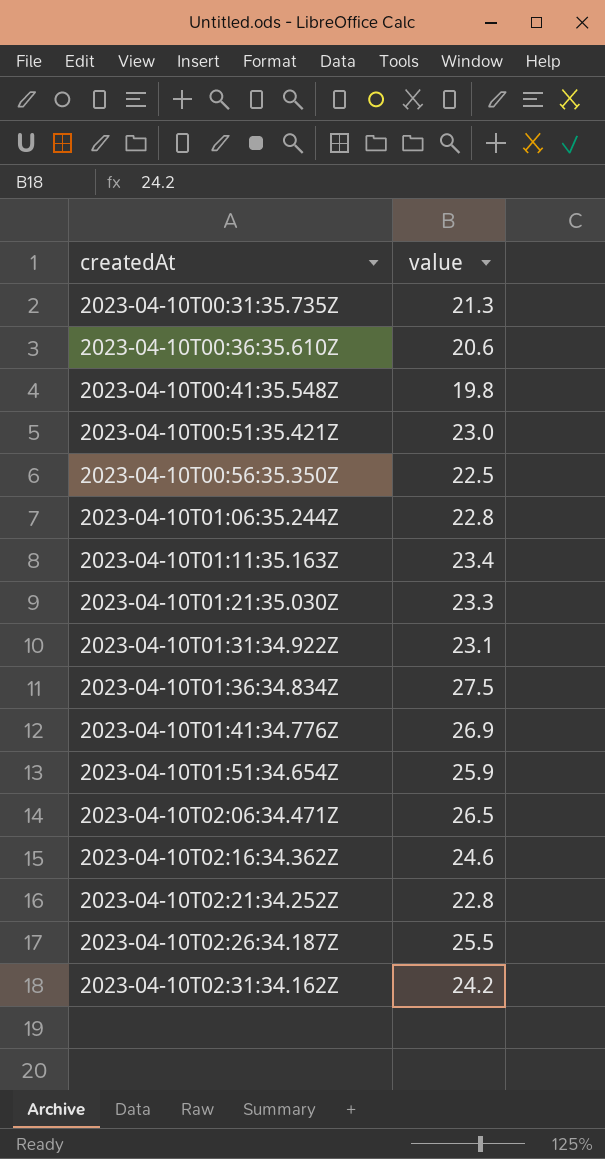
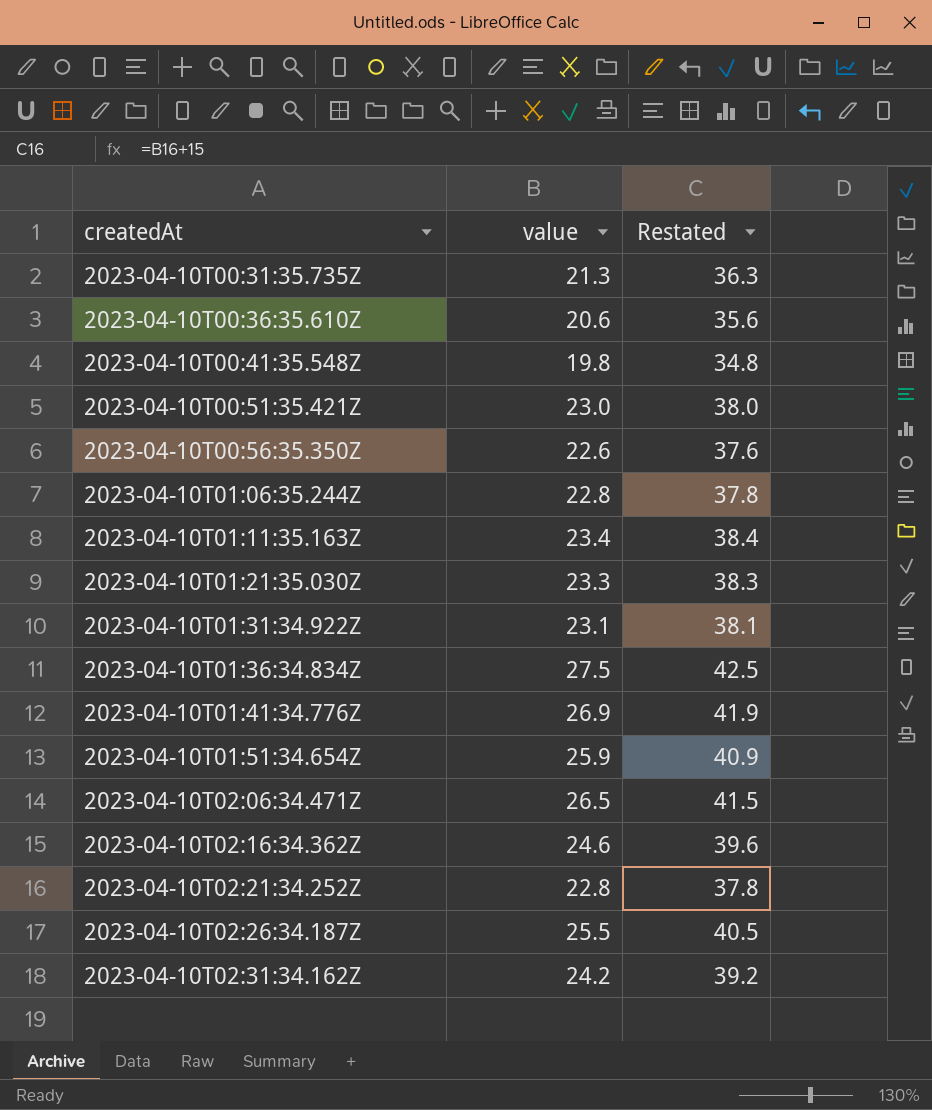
column Restated | formula: none -> [value] + 15
2023-04-10T00:56:35.350Z | value: 22.5 -> 22.6

